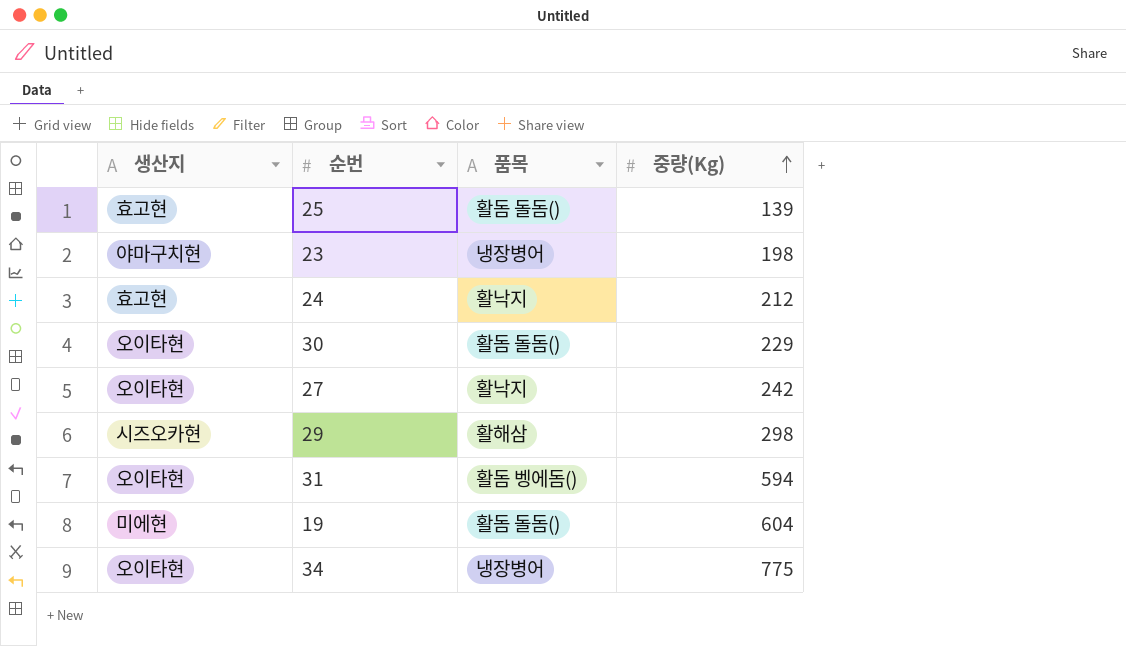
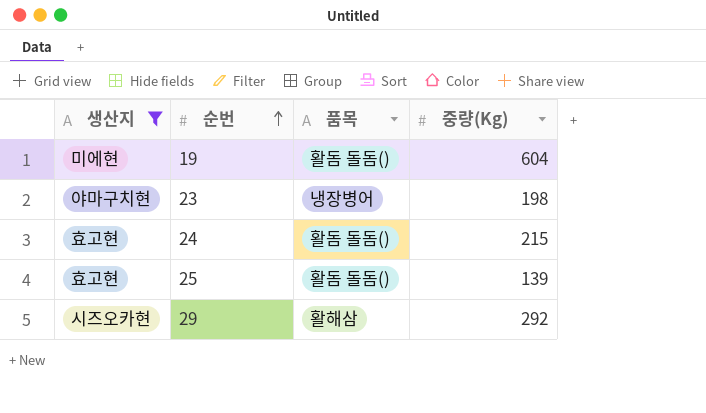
filter: none -> 생산지 != 오이타현
row order: 중량(Kg) ascending -> 순번 ascending
24 | 품목: 활낙지 -> 활돔 돌돔()
24 | 중량(Kg): 212 -> 215
29 | 중량(Kg): 298 -> 292

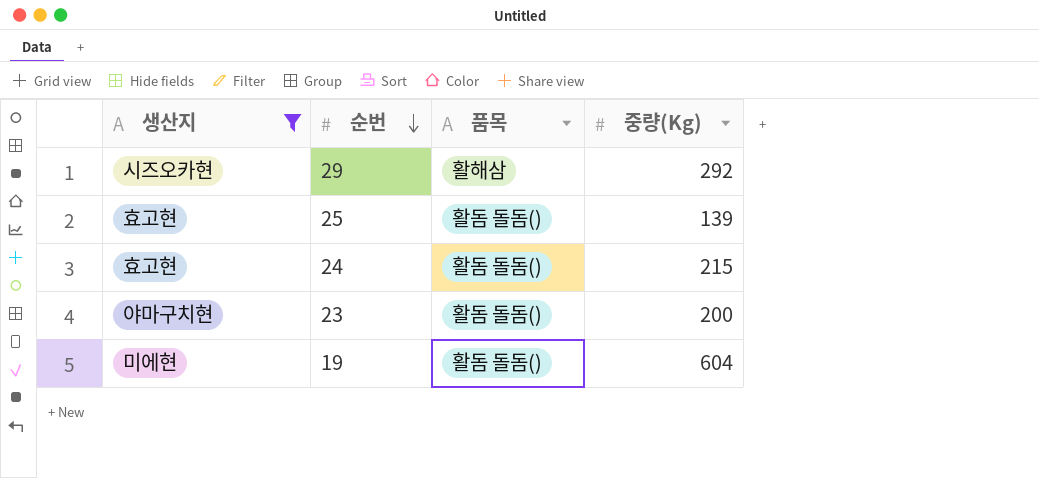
row order: 순번 ascending -> 순번 descending
23 | 품목: 냉장병어 -> 활돔 돌돔()
23 | 중량(Kg): 198 -> 200

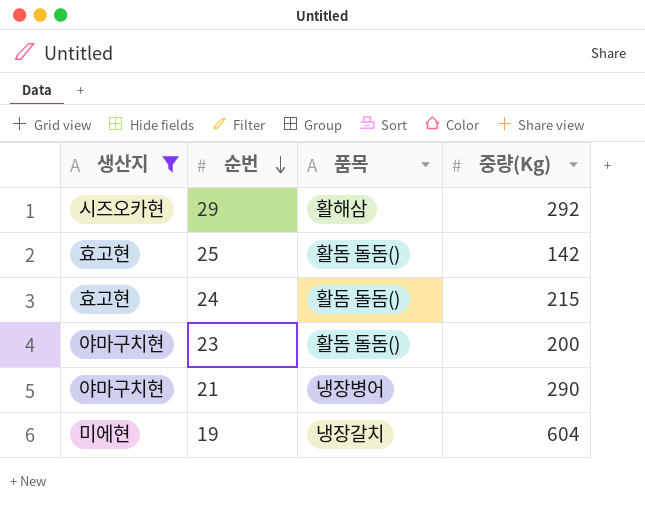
25 | 중량(Kg): 139 -> 142
row 21: none -> 야마구치현 | 냉장병어 | 290
19 | 품목: 활돔 돌돔() -> 냉장갈치

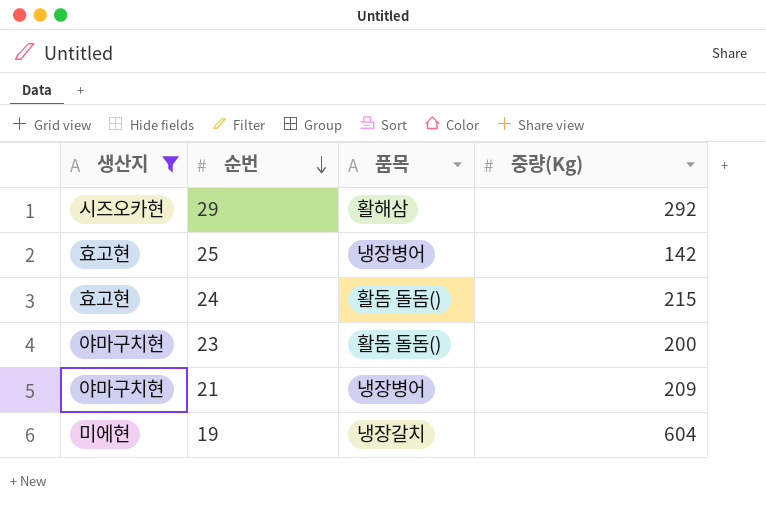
25 | 품목: 활돔 돌돔() -> 냉장병어
21 | 중량(Kg): 290 -> 209

